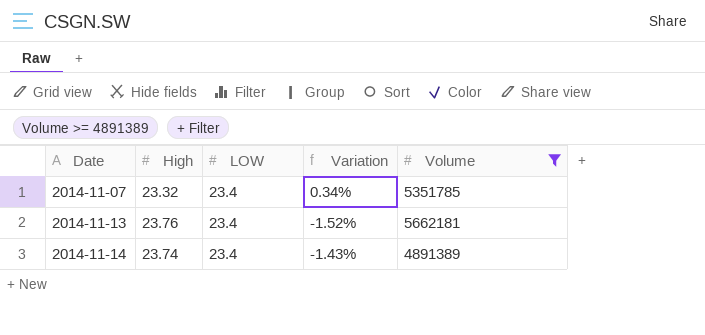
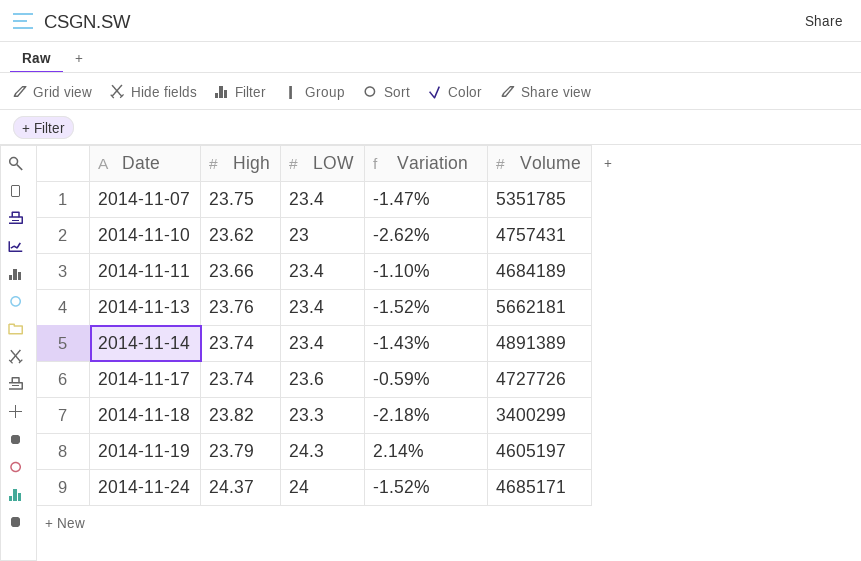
filter: Volume >= 4891389 -> none
2014-11-07 | High: 23.32 -> 23.75
2014-11-07 | Variation: 0.34% -> -1.47%

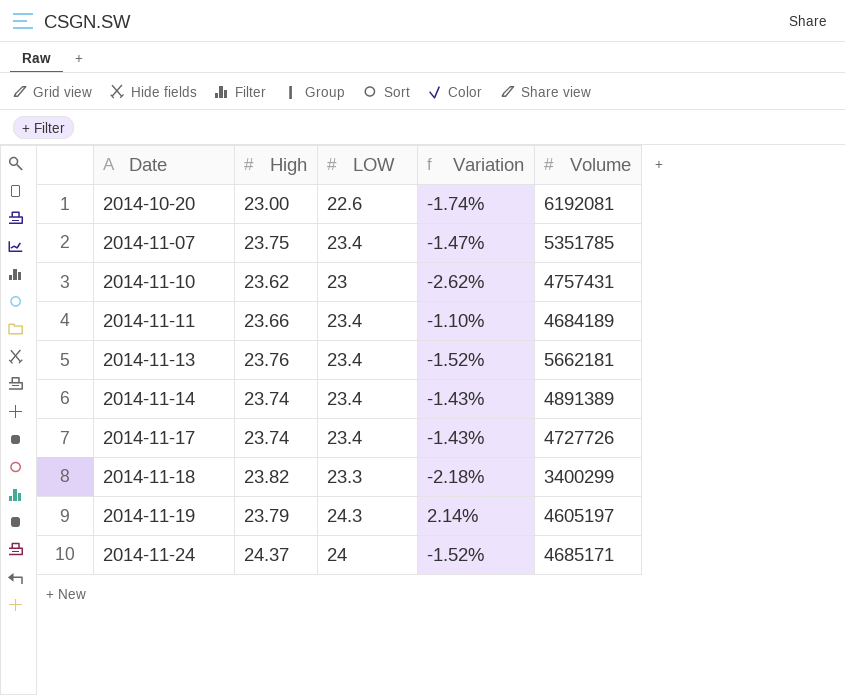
row 2014-10-20: none -> 23.00 | 22.6 | -1.74% | 6192081
2014-11-17 | LOW: 23.6 -> 23.4
2014-11-17 | Variation: -0.59% -> -1.43%

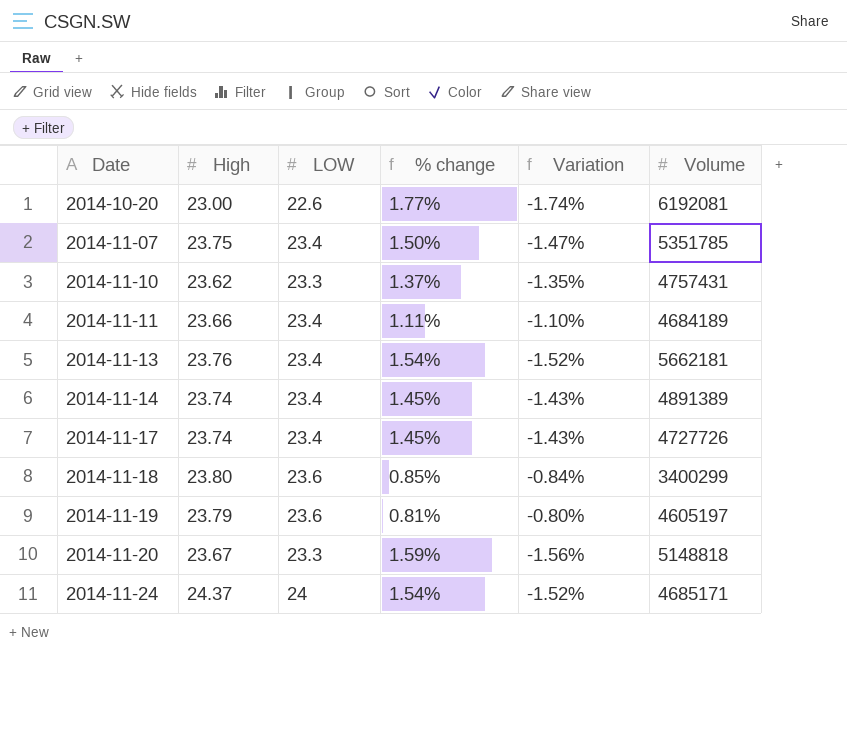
column % change | formula: none -> ([High] - [LOW]) / [LOW]
2014-11-10 | LOW: 23 -> 23.3
2014-11-10 | Variation: -2.62% -> -1.35%
2014-11-18 | High: 23.82 -> 23.80
2014-11-18 | LOW: 23.3 -> 23.6
2014-11-18 | Variation: -2.18% -> -0.84%
2014-11-19 | LOW: 24.3 -> 23.6
2014-11-19 | Variation: 2.14% -> -0.80%
row 2014-11-20: none -> 23.67 | 23.3 | 1.59% | -1.56% | 5148818

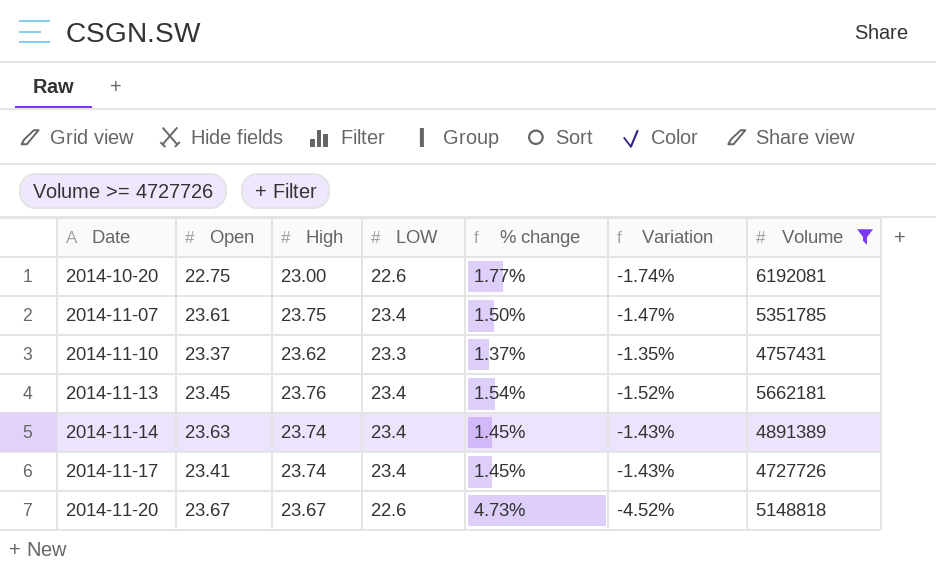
filter: none -> Volume >= 4727726
column Open | position: none -> 2
2014-11-20 | LOW: 23.3 -> 22.6
2014-11-20 | % change: 1.59% -> 4.73%
2014-11-20 | Variation: -1.56% -> -4.52%

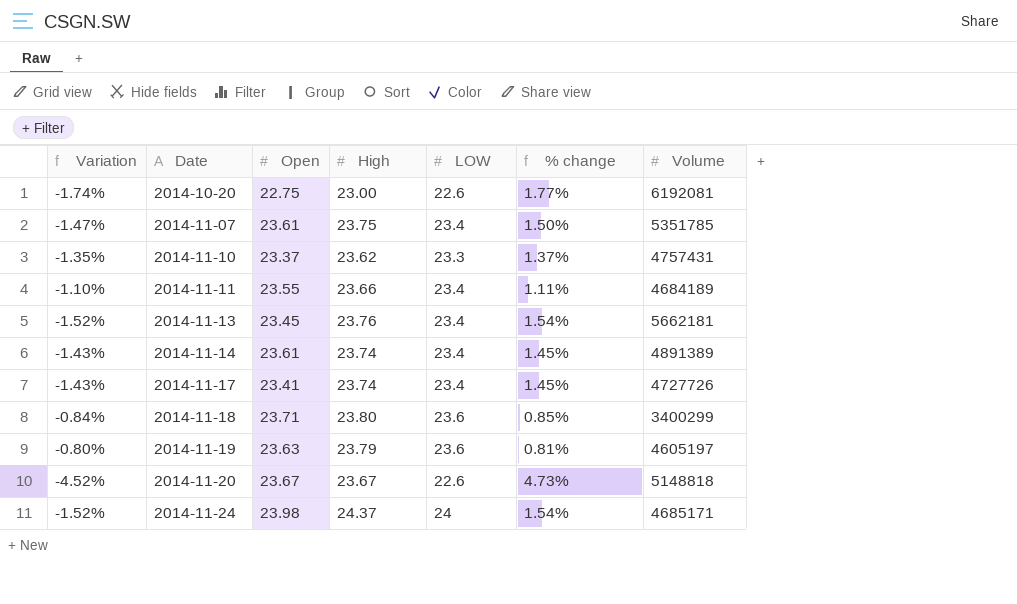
filter: Volume >= 4727726 -> none
column Variation | position: 6 -> 1
2014-11-14 | Open: 23.63 -> 23.61

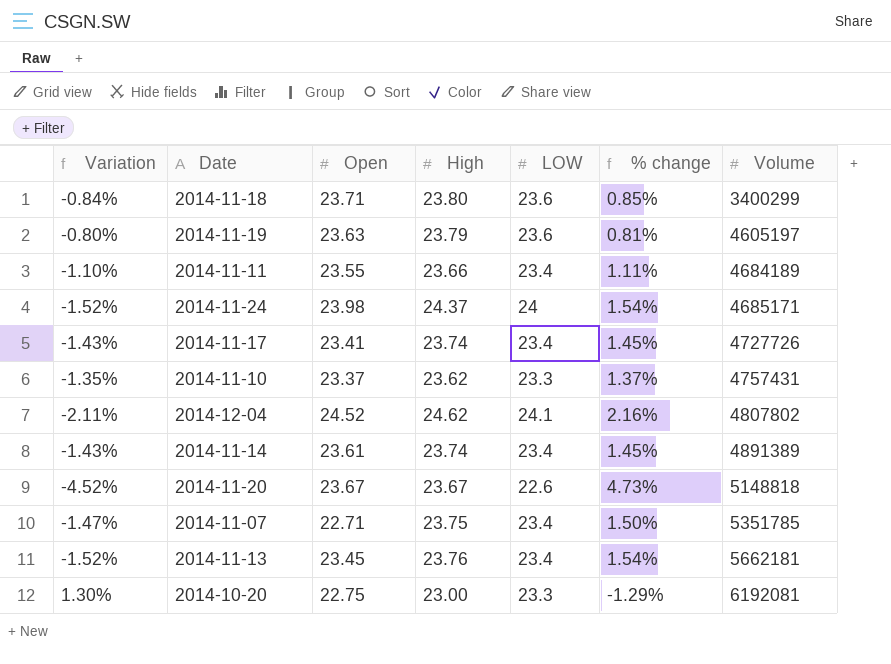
row order: Date ascending -> Volume ascending
row 2014-12-04: none -> -2.11% | 24.52 | 24.62 | 24.1 | 2.16% | 4807802
2014-11-07 | Open: 23.61 -> 22.71
2014-10-20 | Variation: -1.74% -> 1.30%
2014-10-20 | LOW: 22.6 -> 23.3
2014-10-20 | % change: 1.77% -> -1.29%

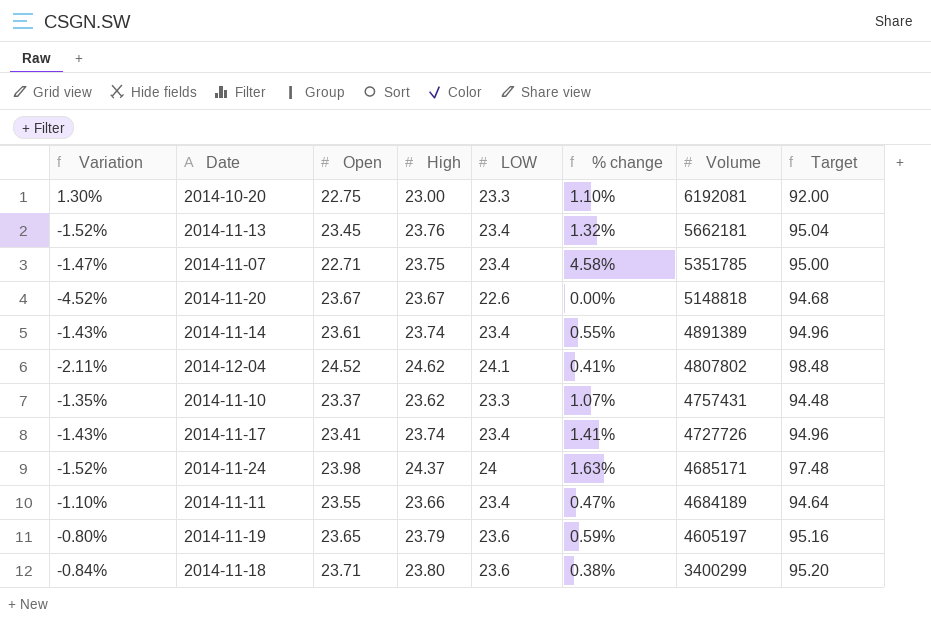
row order: Volume ascending -> Volume descending
column % change | formula: ([High] - [LOW]) / [LOW] -> ([High] - [Open]) / [Open]
column Target | formula: none -> [High] * 4
2014-11-19 | Open: 23.63 -> 23.65

